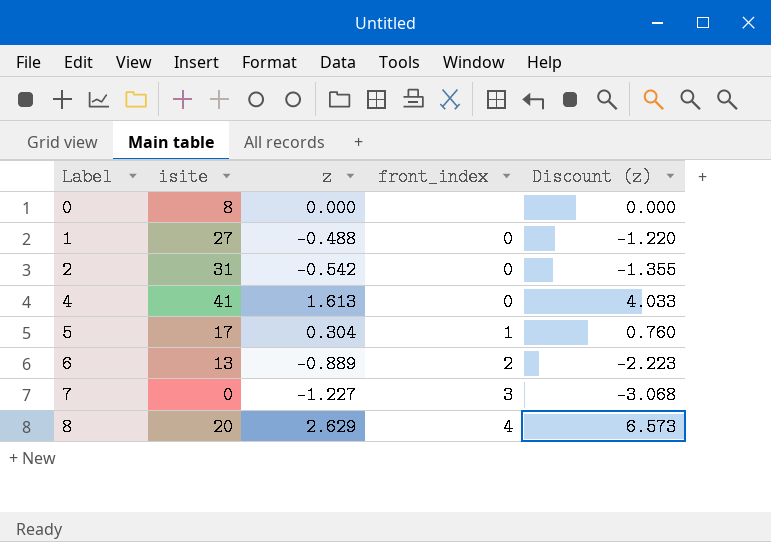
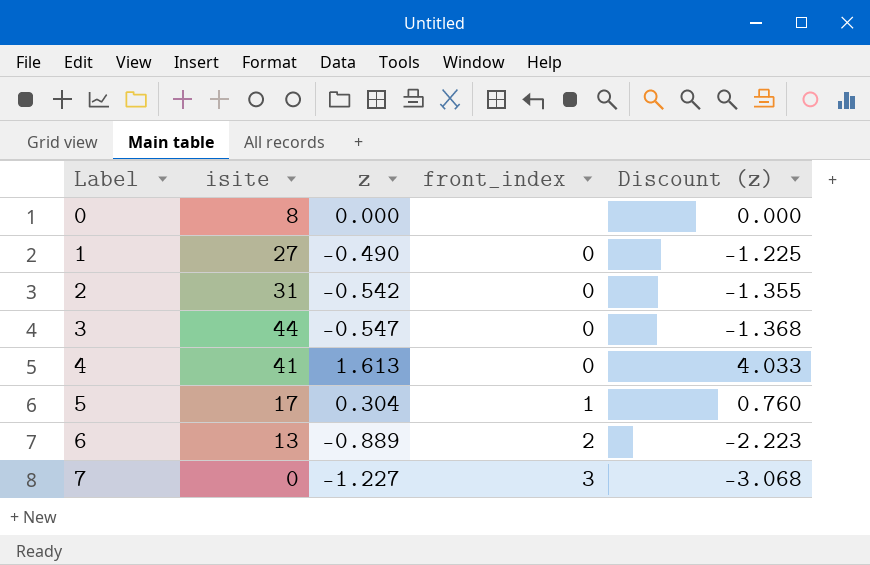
row 8: 20 | 2.629 | 4 | 6.573 -> none
1 | z: -0.488 -> -0.490
1 | Discount (z): -1.220 -> -1.225
row 3: none -> 44 | -0.547 | 0 | -1.368

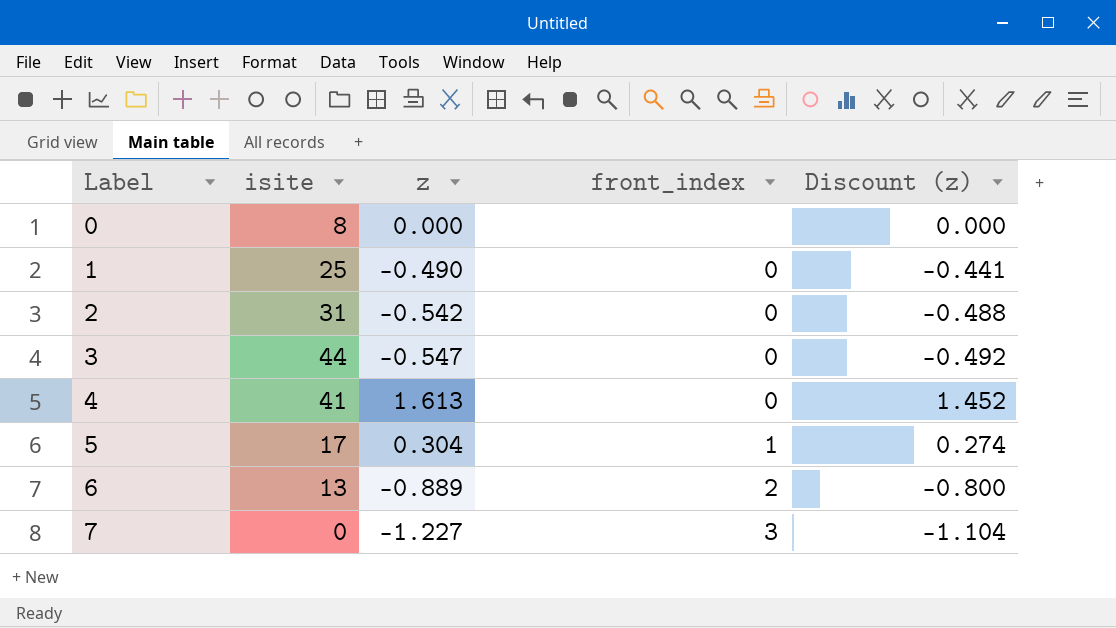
column Discount (z) | formula: [z] * 2.5 -> [z] * 0.9
1 | isite: 27 -> 25

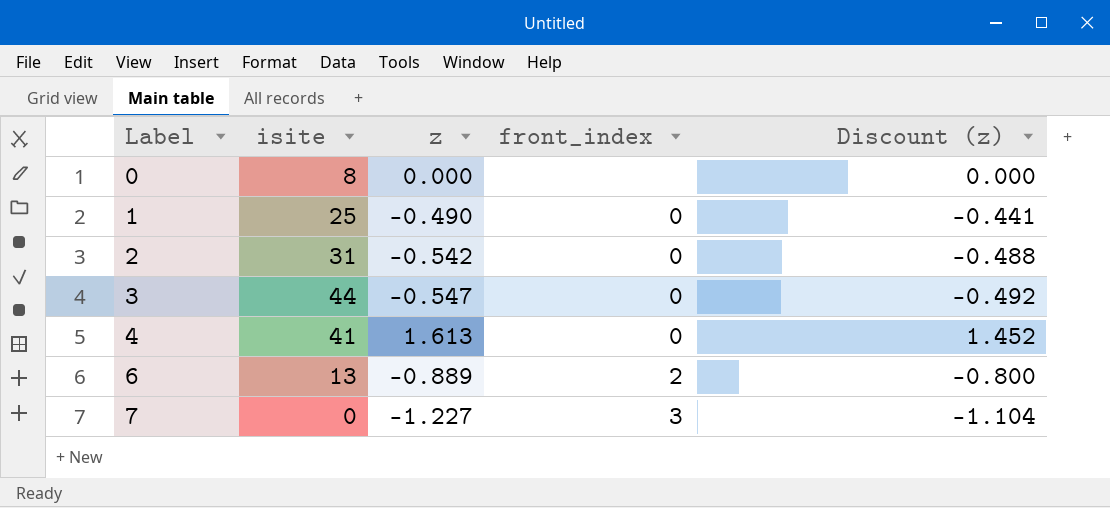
row 5: 17 | 0.304 | 1 | 0.274 -> none

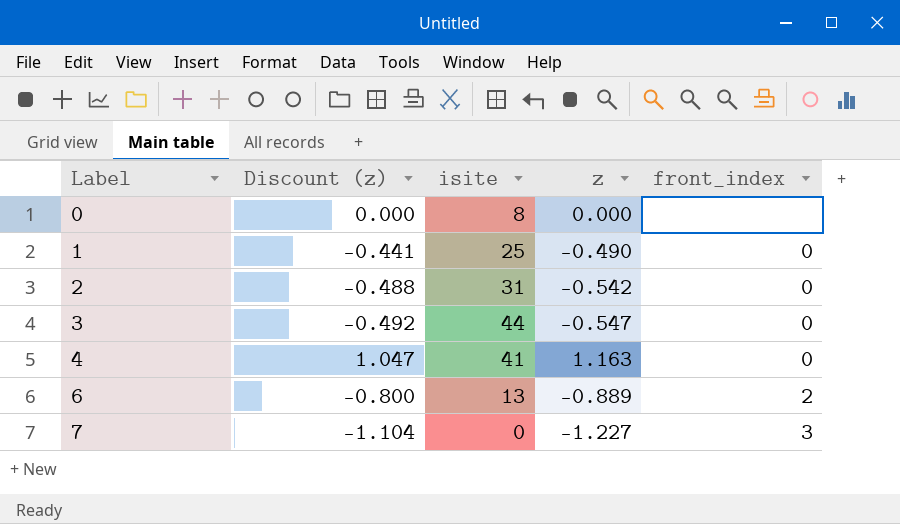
column Discount (z) | position: 5 -> 2
4 | Discount (z): 1.452 -> 1.047
4 | z: 1.613 -> 1.163

